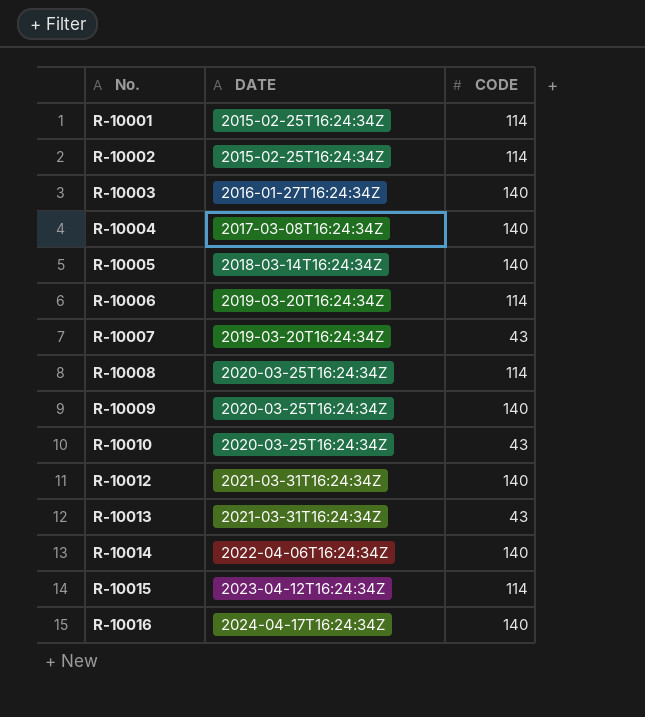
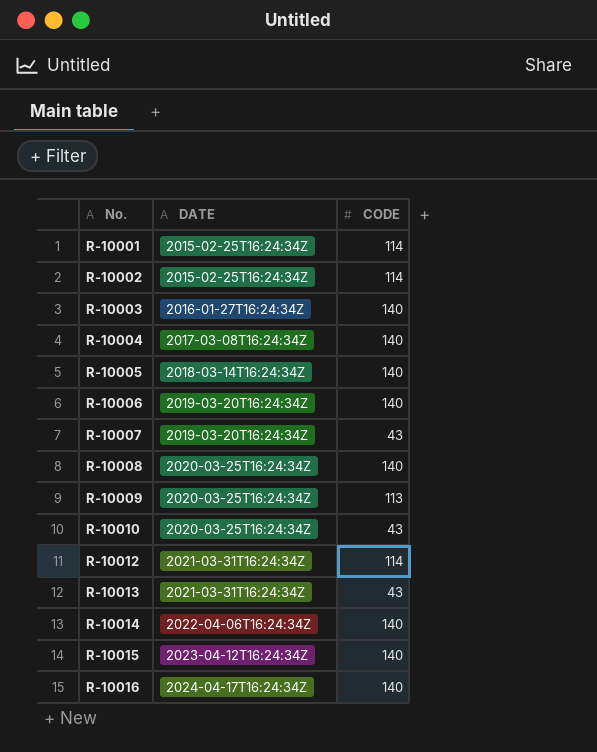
R-10006 | CODE: 114 -> 140
R-10008 | CODE: 114 -> 140
R-10009 | CODE: 140 -> 113
R-10012 | CODE: 140 -> 114
R-10015 | CODE: 114 -> 140

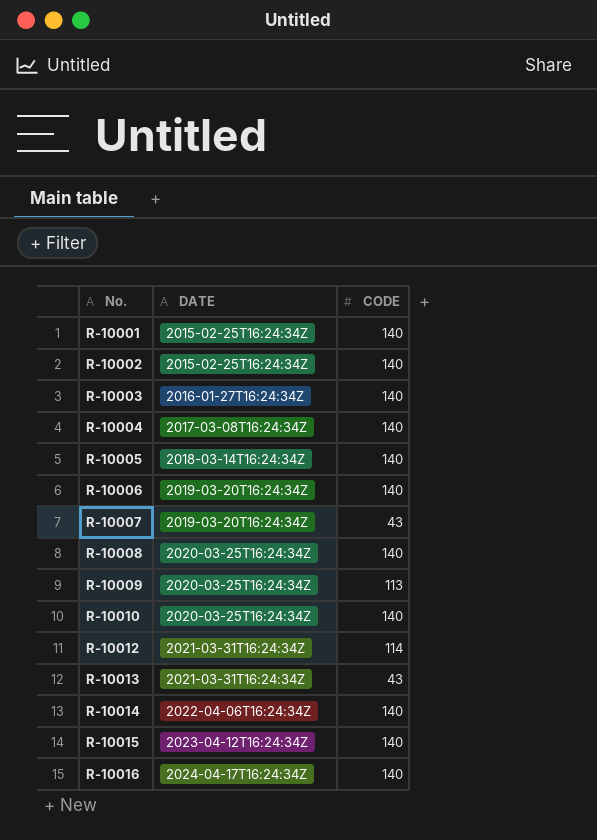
R-10001 | CODE: 114 -> 140
R-10002 | CODE: 114 -> 140
R-10010 | CODE: 43 -> 140

